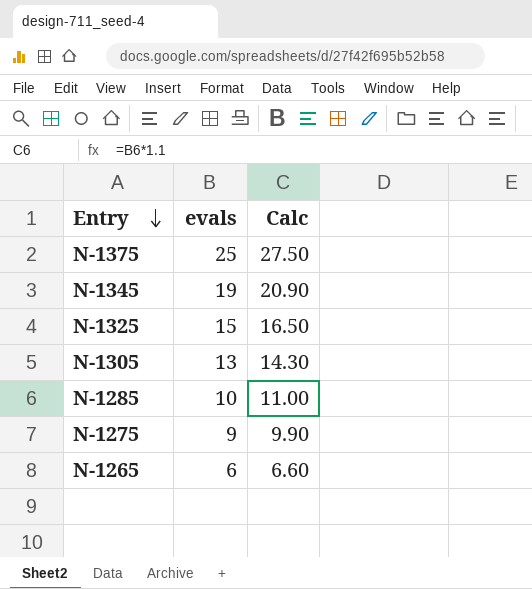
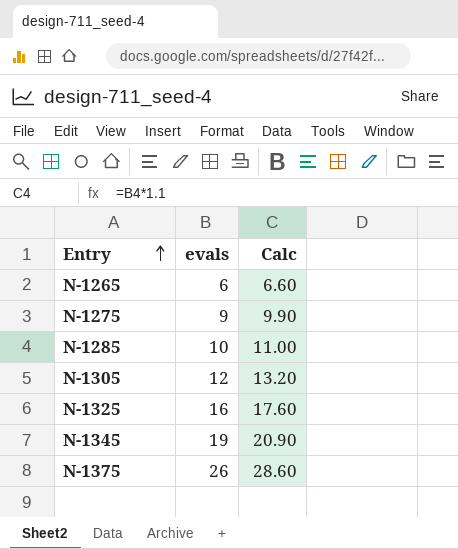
row order: Entry descending -> Entry ascending
N-1305 | evals: 13 -> 12
N-1305 | Calc: 14.30 -> 13.20
N-1325 | evals: 15 -> 16
N-1325 | Calc: 16.50 -> 17.60
N-1375 | evals: 25 -> 26
N-1375 | Calc: 27.50 -> 28.60

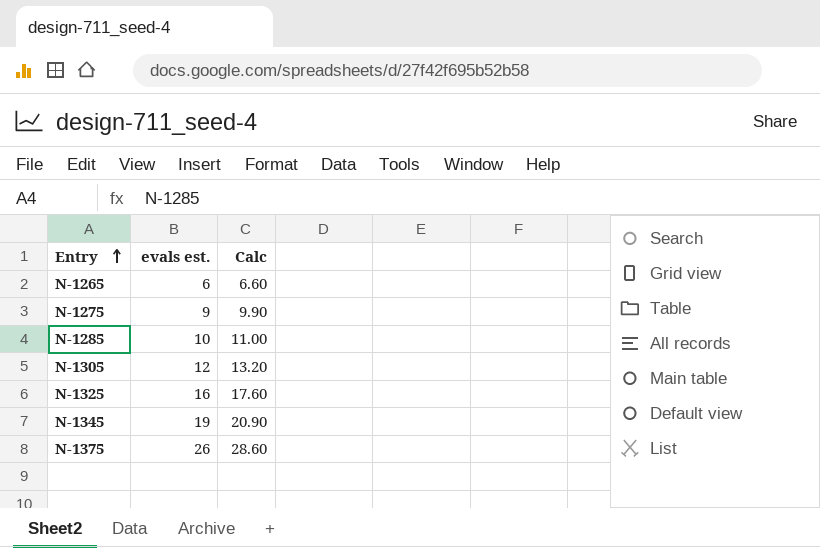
column name: evals -> evals est.

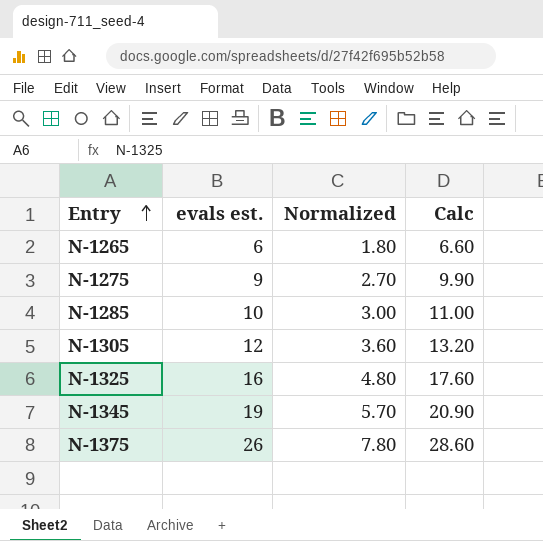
column Normalized | formula: none -> [evals est.] * 0.3

